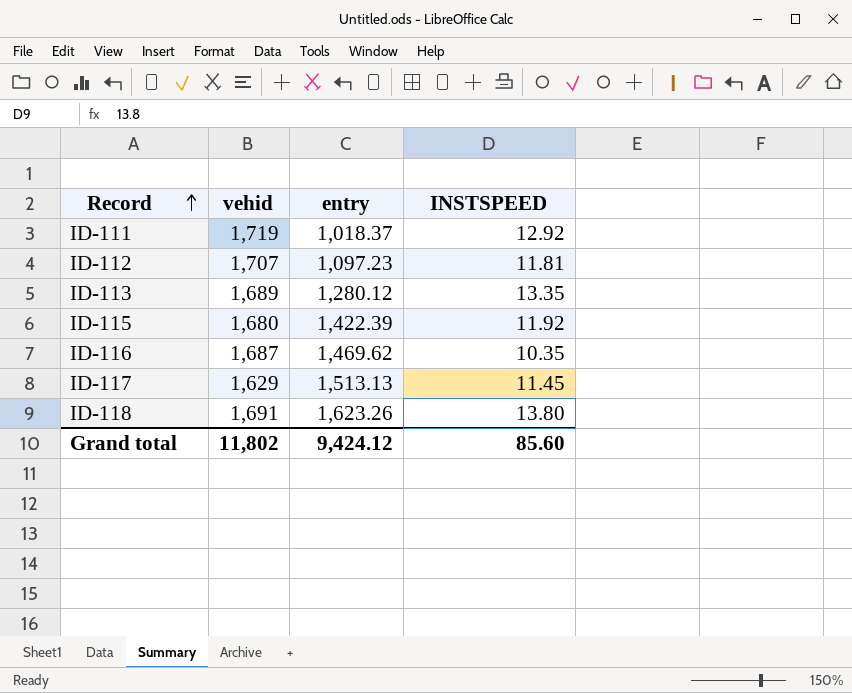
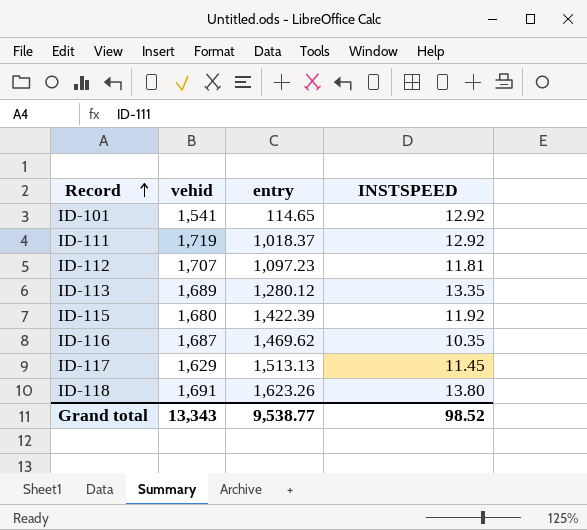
row ID-101: none -> 1,541 | 114.65 | 12.92
Grand total | vehid: 11,802 -> 13,343
Grand total | entry: 9,424.12 -> 9,538.77
Grand total | INSTSPEED: 85.60 -> 98.52

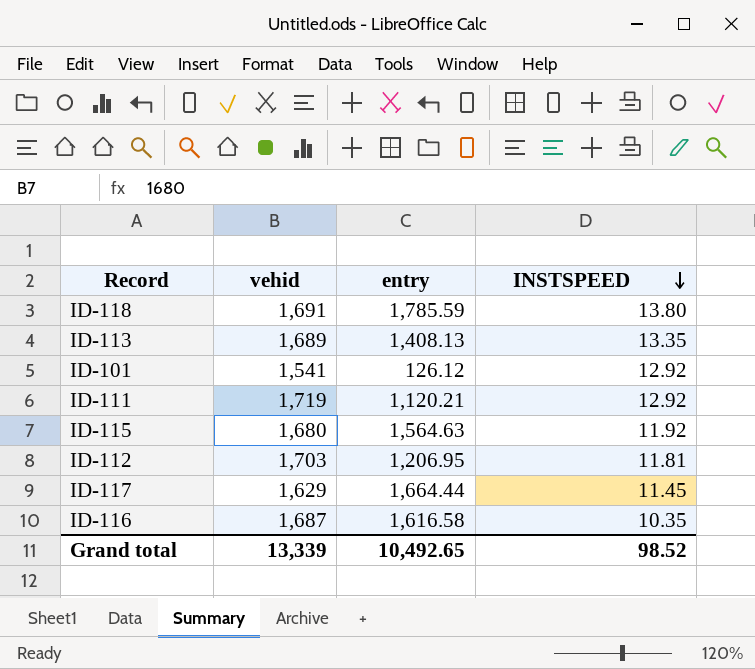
row order: Record ascending -> INSTSPEED descending
ID-118 | entry: 1,623.26 -> 1,785.59
ID-113 | entry: 1,280.12 -> 1,408.13
ID-101 | entry: 114.65 -> 126.12
ID-111 | entry: 1,018.37 -> 1,120.21
ID-115 | entry: 1,422.39 -> 1,564.63
ID-112 | vehid: 1,707 -> 1,703
ID-112 | entry: 1,097.23 -> 1,206.95
ID-117 | entry: 1,513.13 -> 1,664.44
ID-116 | entry: 1,469.62 -> 1,616.58
Grand total | vehid: 13,343 -> 13,339
Grand total | entry: 9,538.77 -> 10,492.65

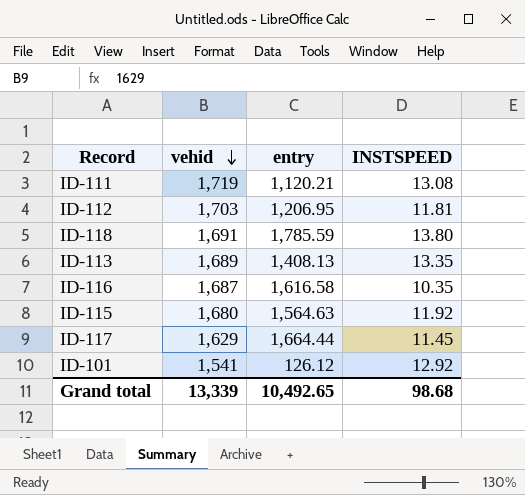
row order: INSTSPEED descending -> vehid descending
ID-111 | INSTSPEED: 12.92 -> 13.08
Grand total | INSTSPEED: 98.52 -> 98.68

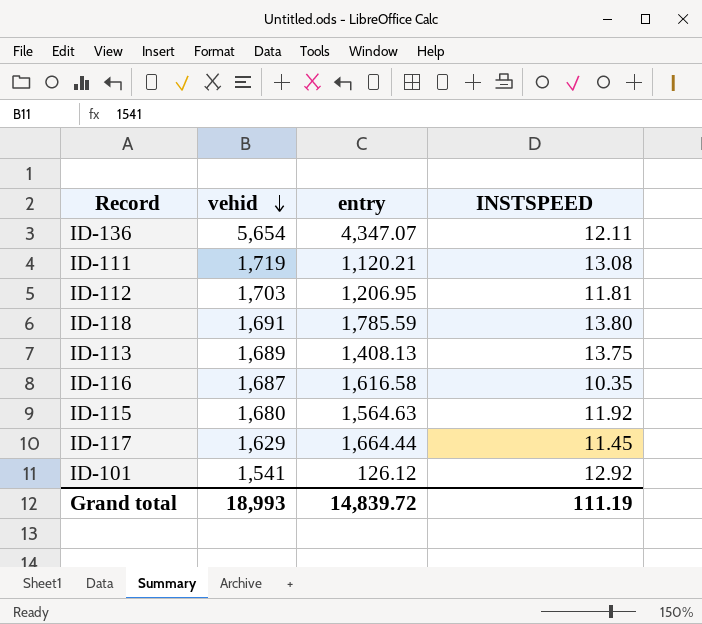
row ID-136: none -> 5,654 | 4,347.07 | 12.11
ID-113 | INSTSPEED: 13.35 -> 13.75
Grand total | vehid: 13,339 -> 18,993
Grand total | entry: 10,492.65 -> 14,839.72
Grand total | INSTSPEED: 98.68 -> 111.19

